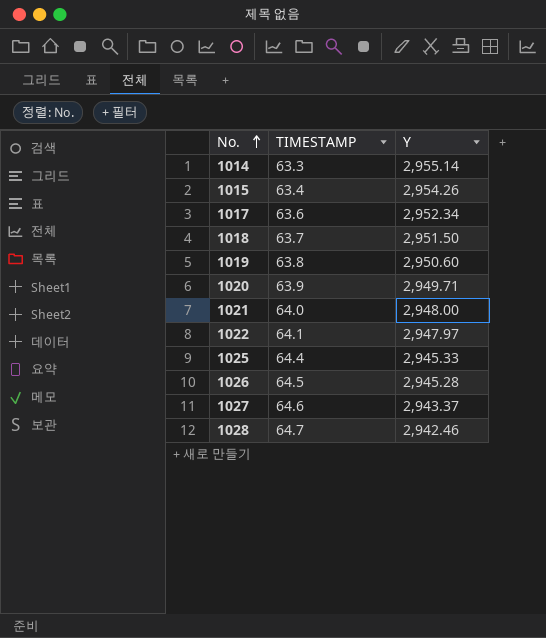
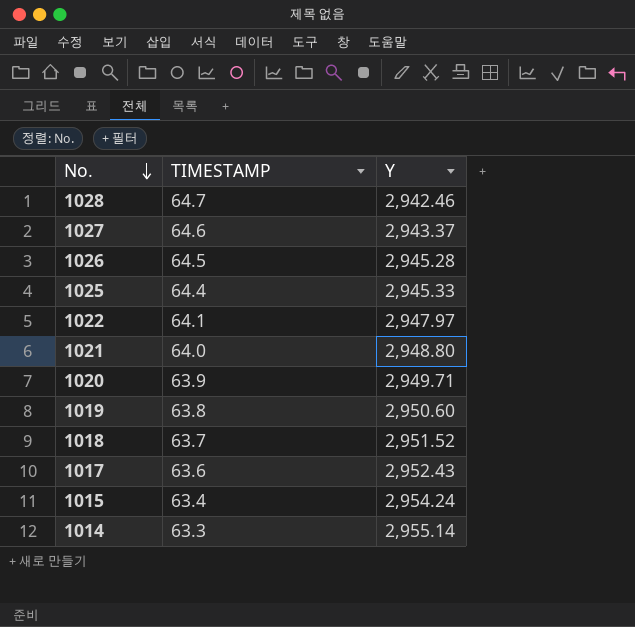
row order: No. ascending -> No. descending
1021 | Y: 2,948.00 -> 2,948.80
1018 | Y: 2,951.50 -> 2,951.52
1017 | Y: 2,952.34 -> 2,952.43
1015 | Y: 2,954.26 -> 2,954.24

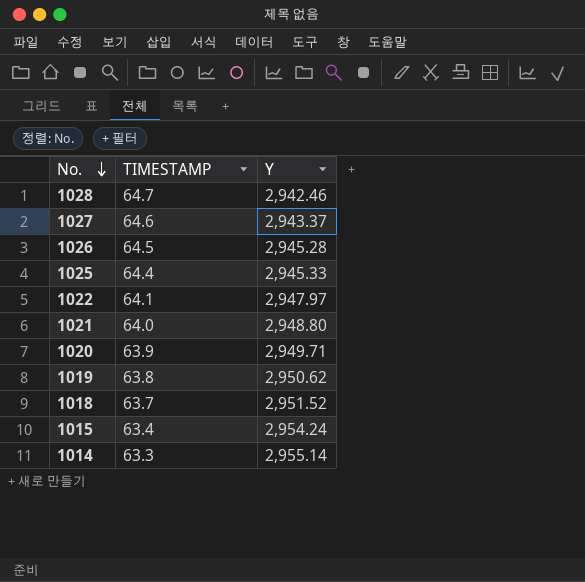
row 1017: 63.6 | 2,952.43 -> none
1019 | Y: 2,950.60 -> 2,950.62

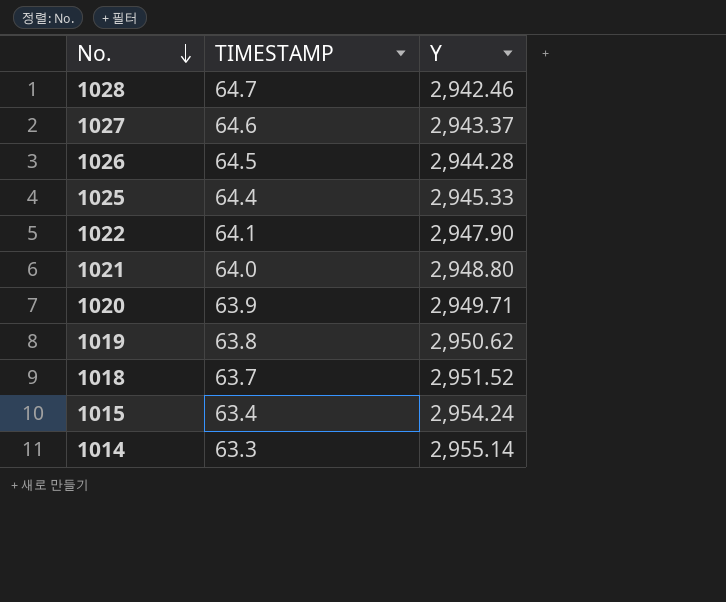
1026 | Y: 2,945.28 -> 2,944.28
1022 | Y: 2,947.97 -> 2,947.90

